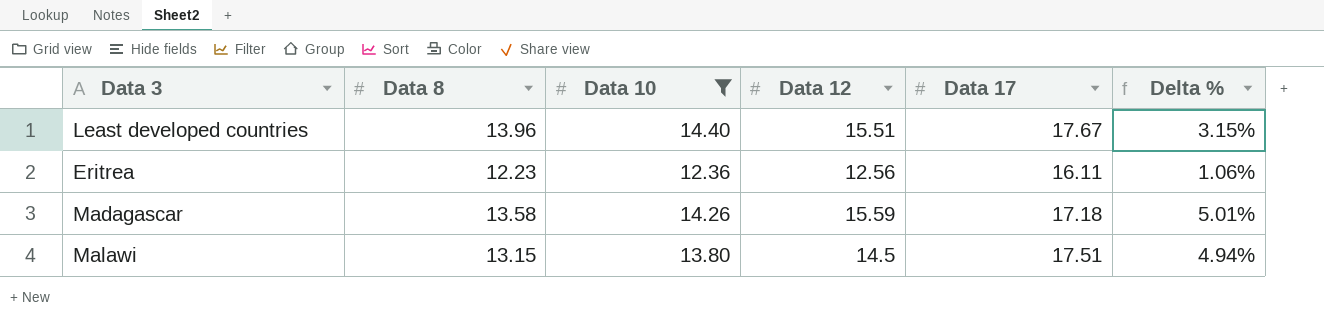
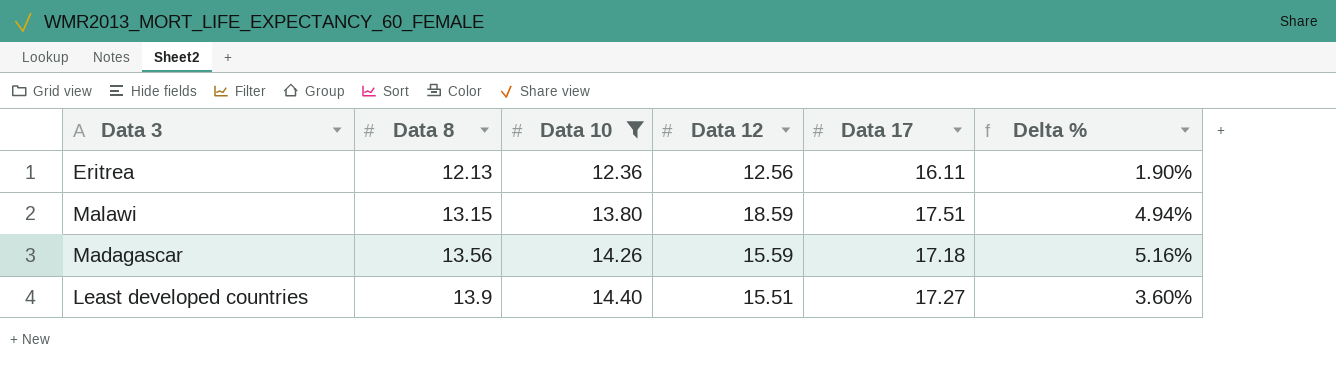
row order: none -> Data 8 ascending
Eritrea | Data 8: 12.23 -> 12.13
Eritrea | Delta %: 1.06% -> 1.90%
Malawi | Data 12: 14.5 -> 18.59
Madagascar | Data 8: 13.58 -> 13.56
Madagascar | Delta %: 5.01% -> 5.16%
Least developed countries | Data 8: 13.96 -> 13.9
Least developed countries | Data 17: 17.67 -> 17.27
Least developed countries | Delta %: 3.15% -> 3.60%

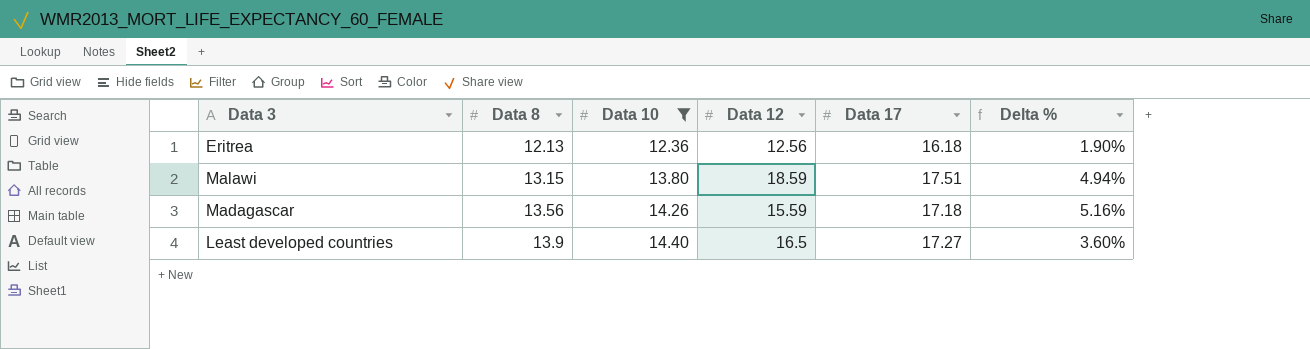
Eritrea | Data 17: 16.11 -> 16.18
Least developed countries | Data 12: 15.51 -> 16.5

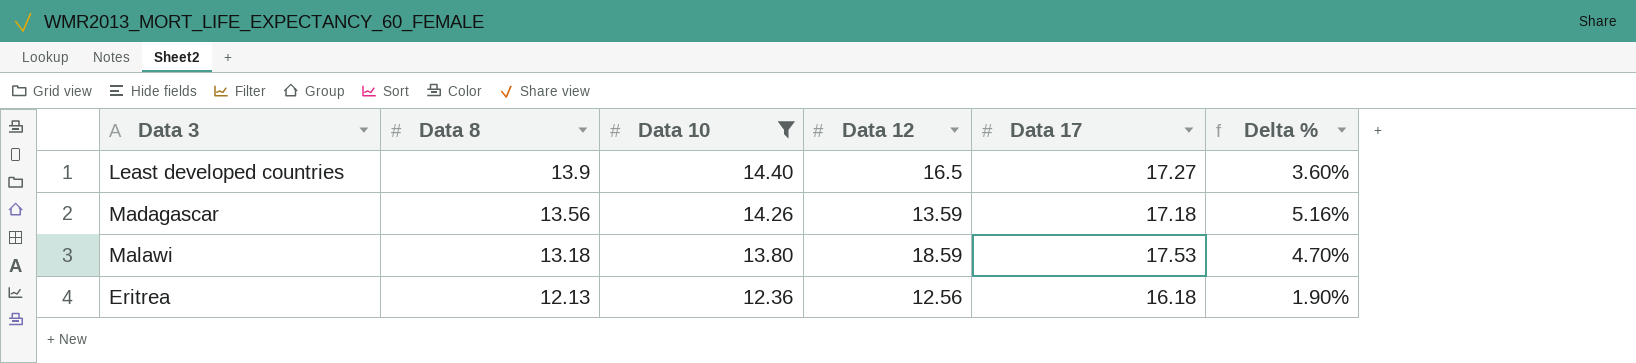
row order: Data 8 ascending -> Data 8 descending
Madagascar | Data 12: 15.59 -> 13.59
Malawi | Data 8: 13.15 -> 13.18
Malawi | Data 17: 17.51 -> 17.53
Malawi | Delta %: 4.94% -> 4.70%

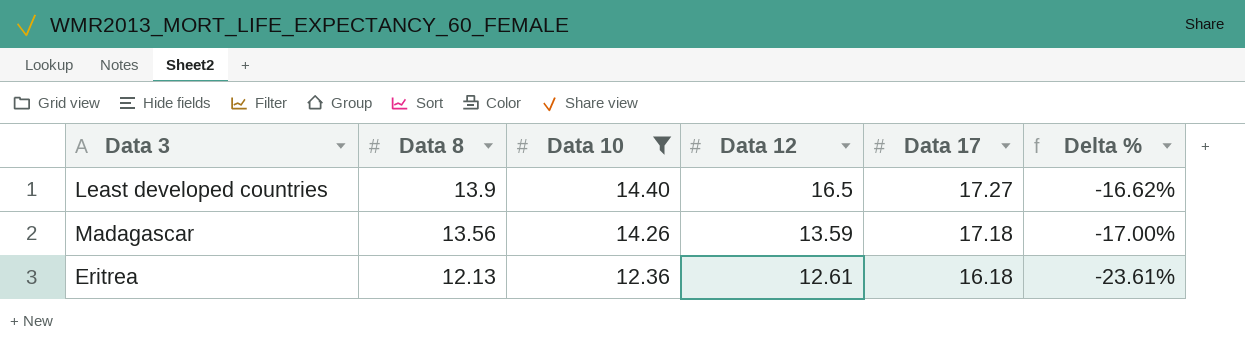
column Delta % | formula: ([Data 10] - [Data 8]) / [Data 8] -> ([Data 10] - [Data 17]) / [Data 17]
row Malawi: 13.18 | 13.80 | 18.59 | 17.53 | 4.70% -> none
Eritrea | Data 12: 12.56 -> 12.61

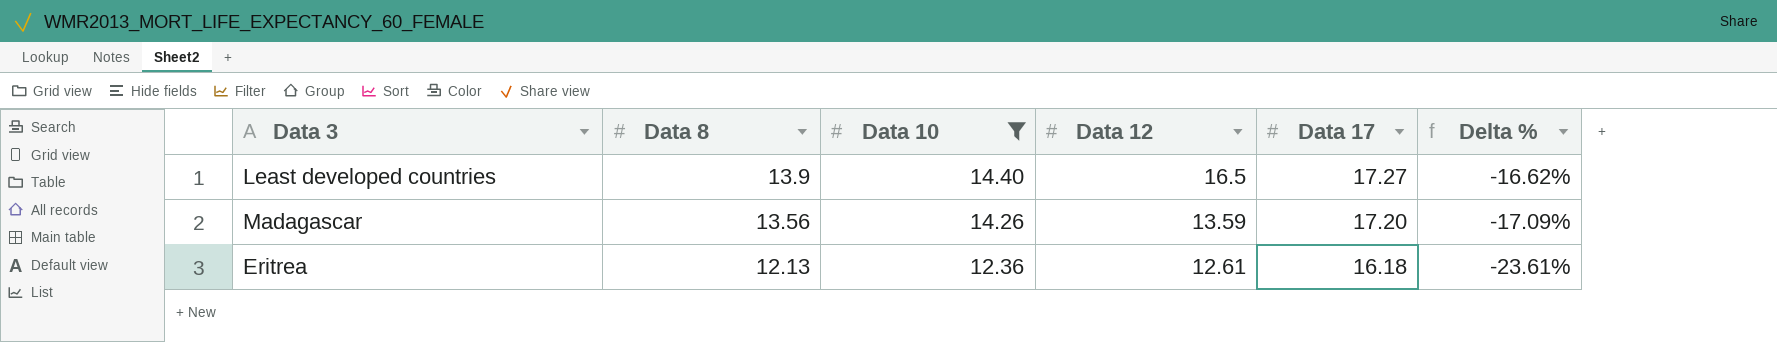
Madagascar | Data 17: 17.18 -> 17.20
Madagascar | Delta %: -17.00% -> -17.09%

